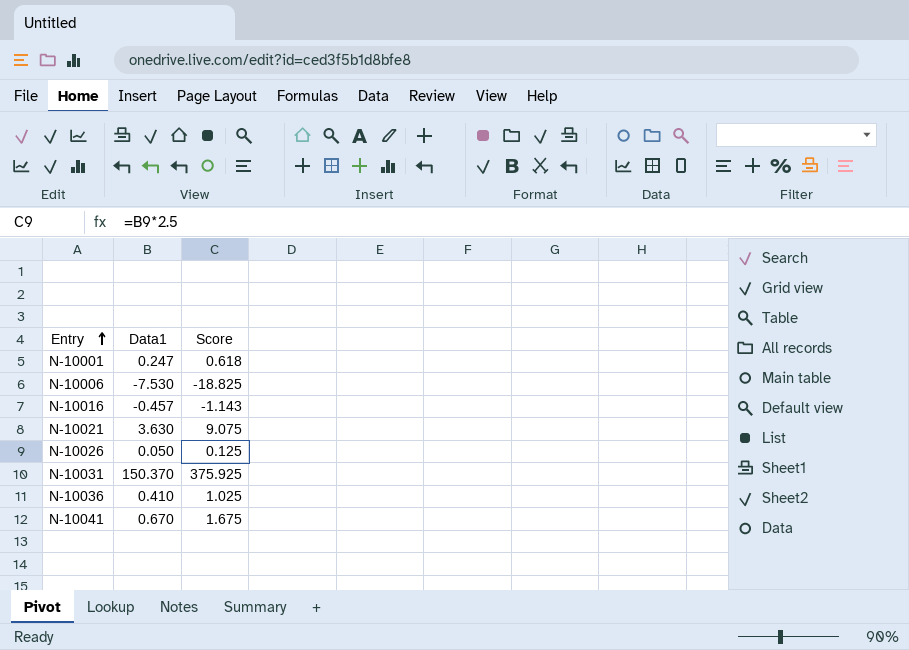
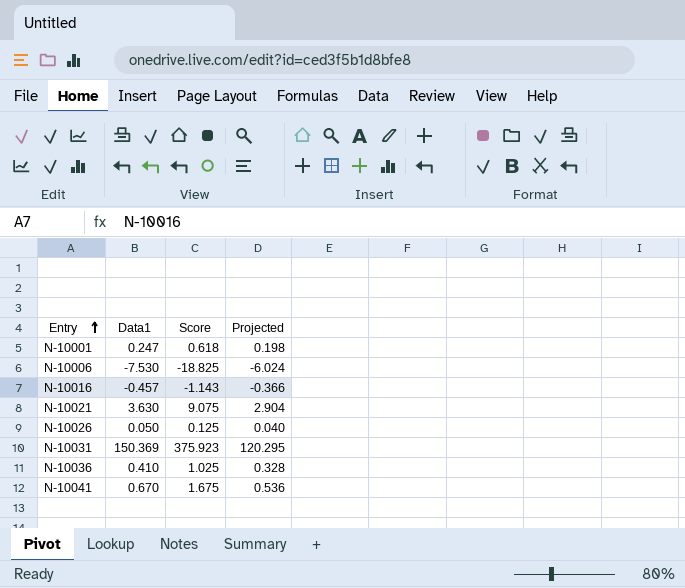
column Projected | formula: none -> [Data1] * 0.8
N-10031 | Data1: 150.370 -> 150.369
N-10031 | Score: 375.925 -> 375.923

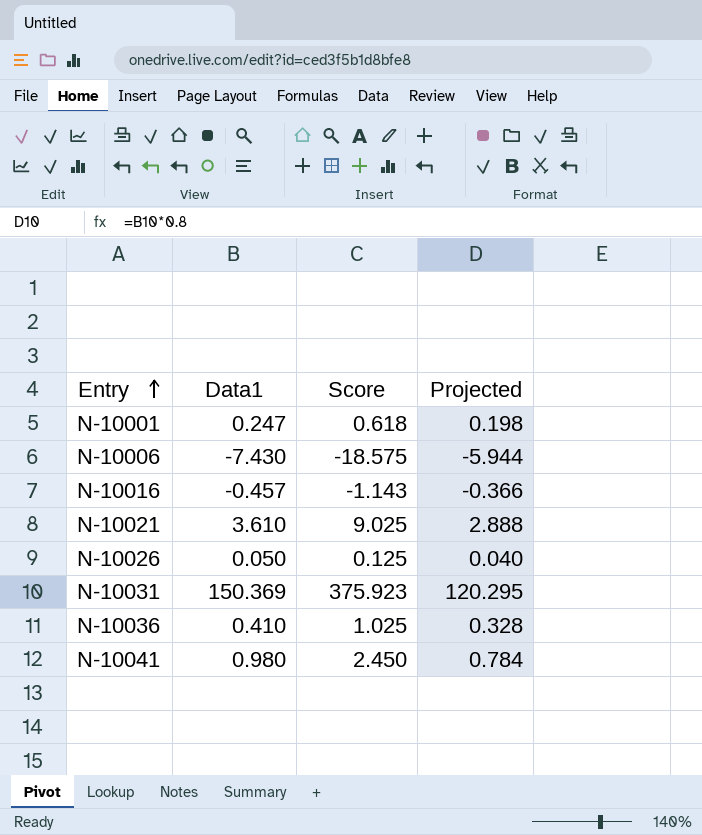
N-10006 | Data1: -7.530 -> -7.430
N-10006 | Score: -18.825 -> -18.575
N-10006 | Projected: -6.024 -> -5.944
N-10021 | Data1: 3.630 -> 3.610
N-10021 | Score: 9.075 -> 9.025
N-10021 | Projected: 2.904 -> 2.888
N-10041 | Data1: 0.670 -> 0.980
N-10041 | Score: 1.675 -> 2.450
N-10041 | Projected: 0.536 -> 0.784

